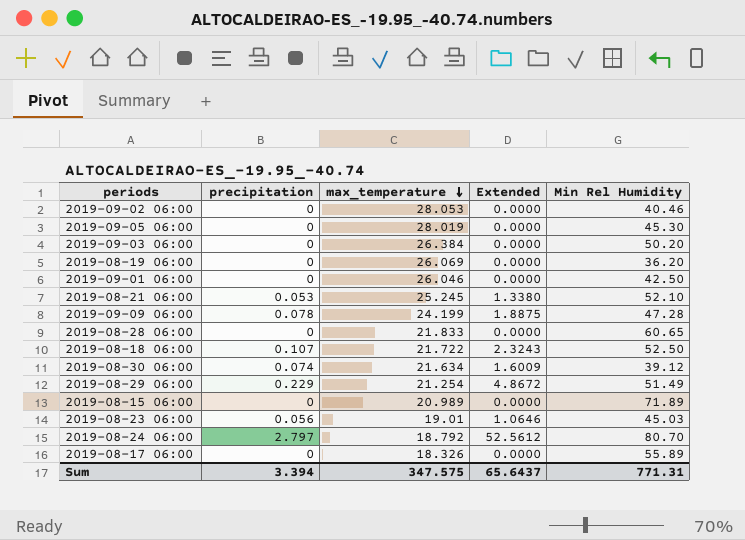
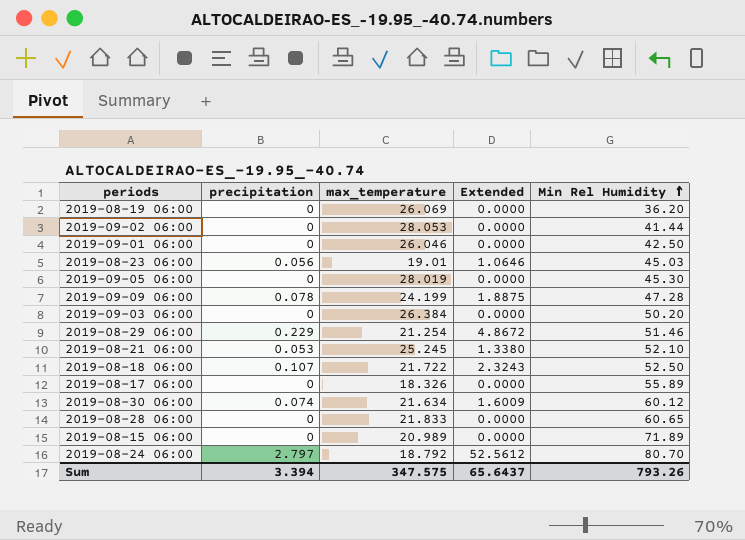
row order: max_temperature descending -> Min Rel Humidity ascending
2019-09-02 06:00 | Min Rel Humidity: 40.46 -> 41.44
2019-08-29 06:00 | Min Rel Humidity: 51.49 -> 51.46
2019-08-30 06:00 | Min Rel Humidity: 39.12 -> 60.12
Sum | Min Rel Humidity: 771.31 -> 793.26

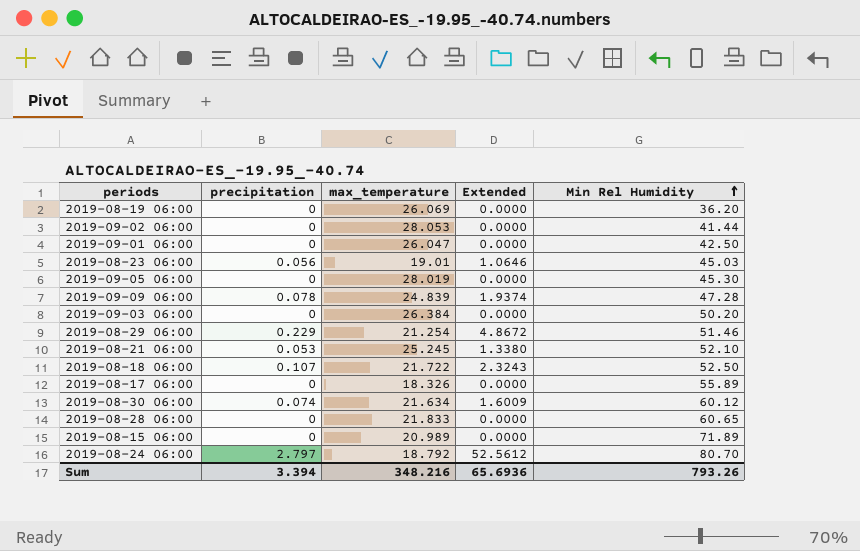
2019-09-01 06:00 | max_temperature: 26.046 -> 26.047
2019-09-09 06:00 | max_temperature: 24.199 -> 24.839
2019-09-09 06:00 | Extended: 1.8875 -> 1.9374
Sum | max_temperature: 347.575 -> 348.216
Sum | Extended: 65.6437 -> 65.6936

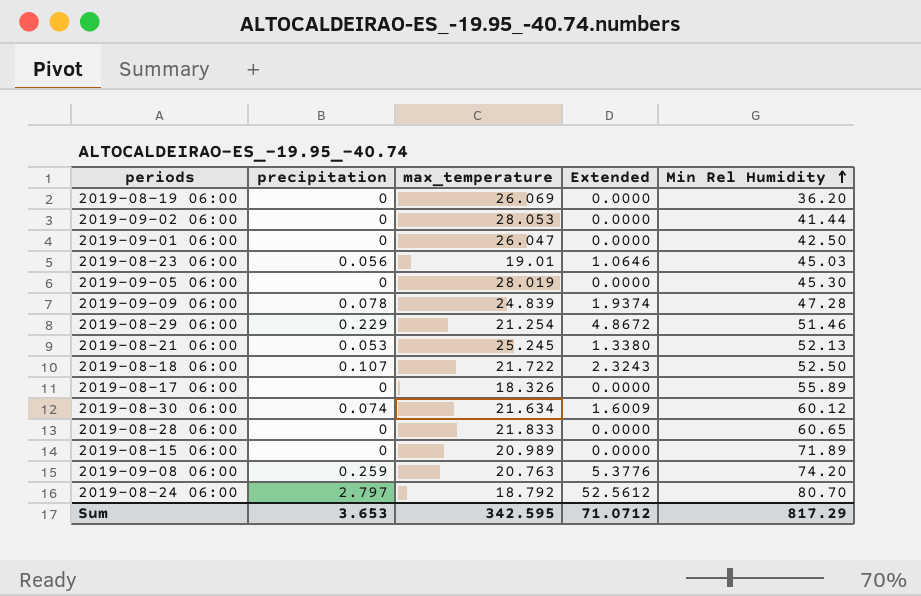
row 2019-09-03 06:00: 0 | 26.384 | 0.0000 | 50.20 -> none
2019-08-21 06:00 | Min Rel Humidity: 52.10 -> 52.13
row 2019-09-08 06:00: none -> 0.259 | 20.763 | 5.3776 | 74.20
Sum | precipitation: 3.394 -> 3.653
Sum | max_temperature: 348.216 -> 342.595
Sum | Extended: 65.6936 -> 71.0712
Sum | Min Rel Humidity: 793.26 -> 817.29

